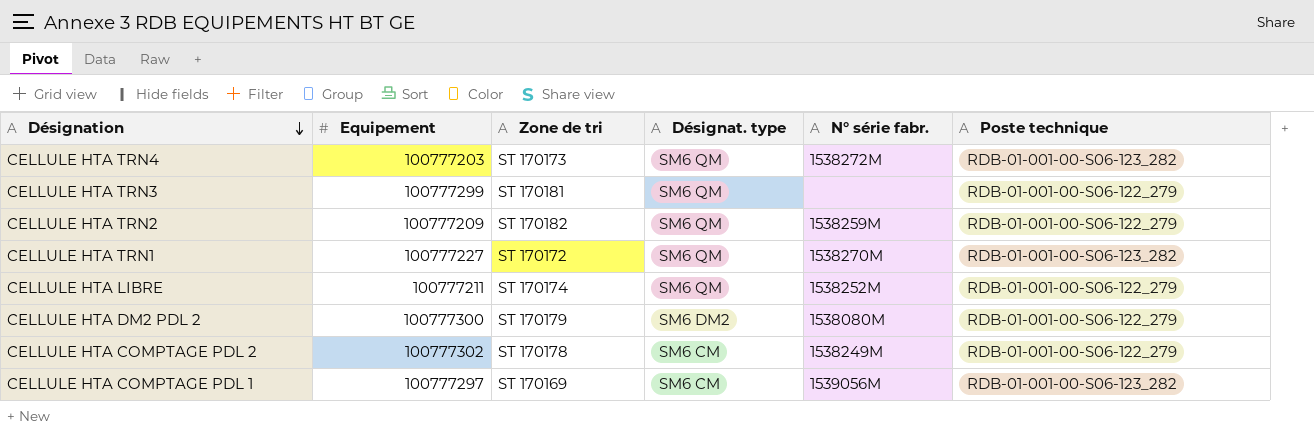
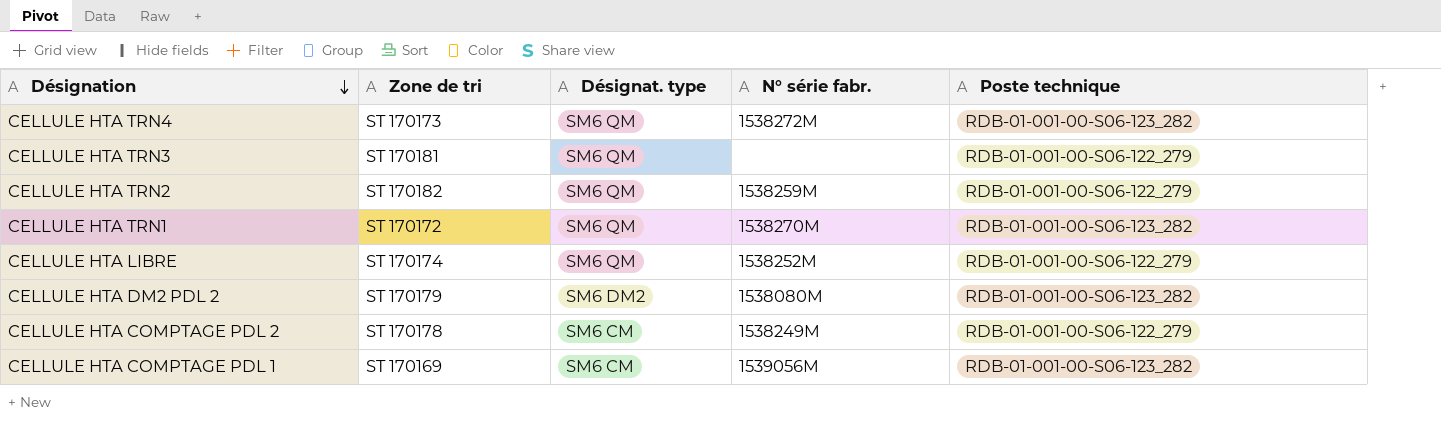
column Equipement | position: 2 -> none
CELLULE HTA DM2 PDL 2 | Poste technique: RDB-01-001-00-S06-122_279 -> RDB-01-001-00-S06-123_282

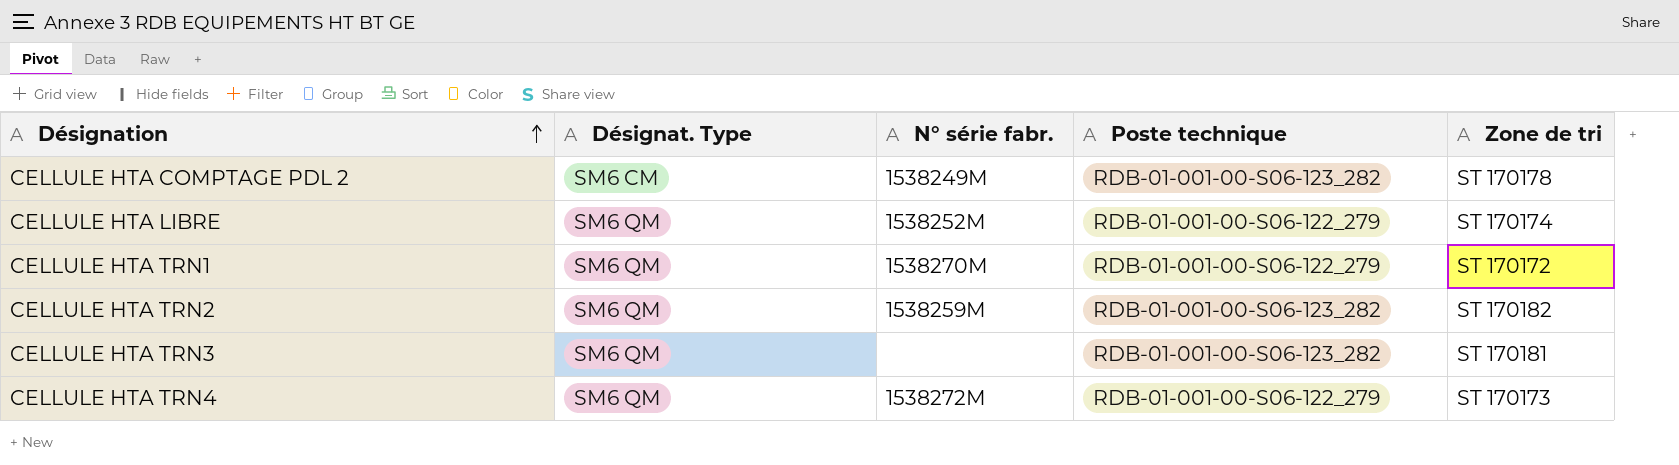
row order: Désignation descending -> Désignation ascending
column name: Désignat. type -> Désignat. Type
column Zone de tri | position: 2 -> 5
row CELLULE HTA DM2 PDL 2: ST 170179 | SM6 DM2 | 1538080M | RDB-01-001-00-S06-123_282 -> none
row CELLULE HTA COMPTAGE PDL 1: ST 170169 | SM6 CM | 1539056M | RDB-01-001-00-S06-123_282 -> none
CELLULE HTA COMPTAGE PDL 2 | Poste technique: RDB-01-001-00-S06-122_279 -> RDB-01-001-00-S06-123_282
CELLULE HTA TRN1 | Poste technique: RDB-01-001-00-S06-123_282 -> RDB-01-001-00-S06-122_279
CELLULE HTA TRN2 | Poste technique: RDB-01-001-00-S06-122_279 -> RDB-01-001-00-S06-123_282
CELLULE HTA TRN3 | Poste technique: RDB-01-001-00-S06-122_279 -> RDB-01-001-00-S06-123_282
CELLULE HTA TRN4 | Poste technique: RDB-01-001-00-S06-123_282 -> RDB-01-001-00-S06-122_279

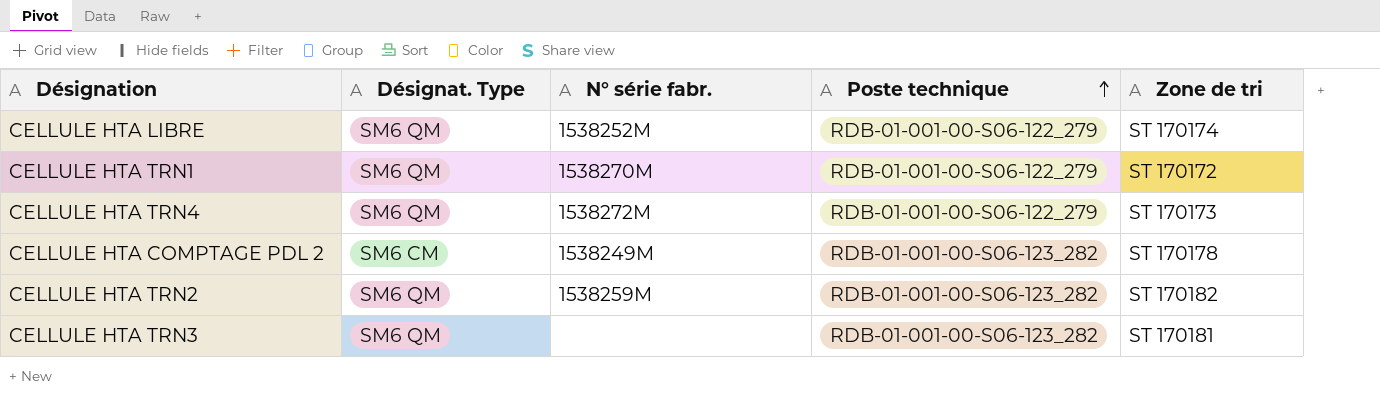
row order: Désignation ascending -> Poste technique ascending

